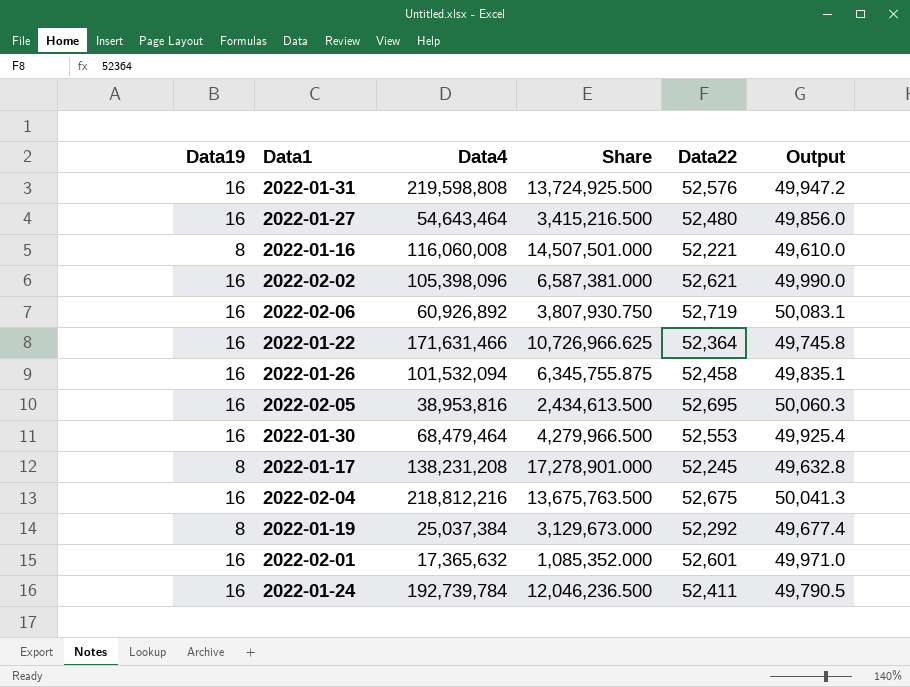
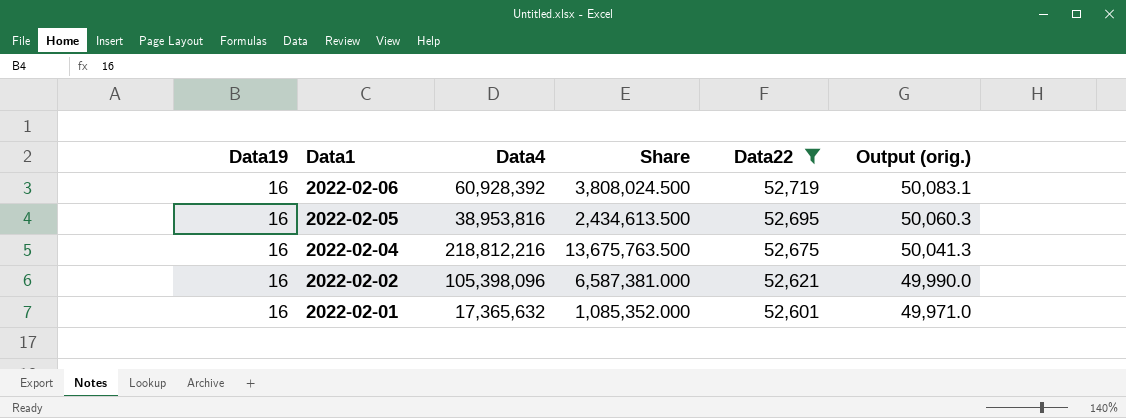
filter: none -> Data22 >= 52,601
row order: none -> Data1 descending
column name: Output -> Output (orig.)
2022-02-06 | Data4: 60,926,892 -> 60,928,392
2022-02-06 | Share: 3,807,930.750 -> 3,808,024.500

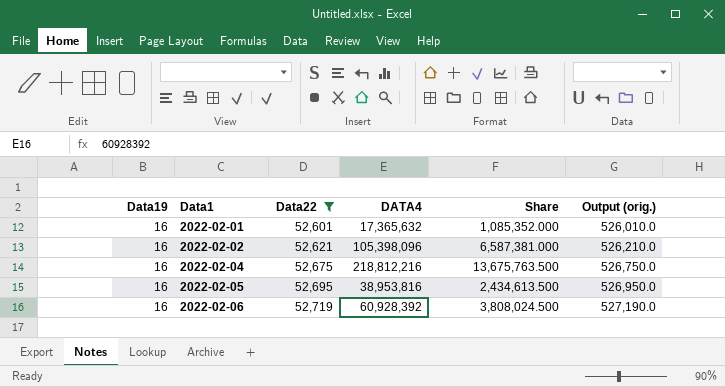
row order: Data1 descending -> Data1 ascending
column Data22 | position: 5 -> 3
column name: Data4 -> DATA4
column Output (orig.) | formula: [Data22] * 0.95 -> [Data22] * 10

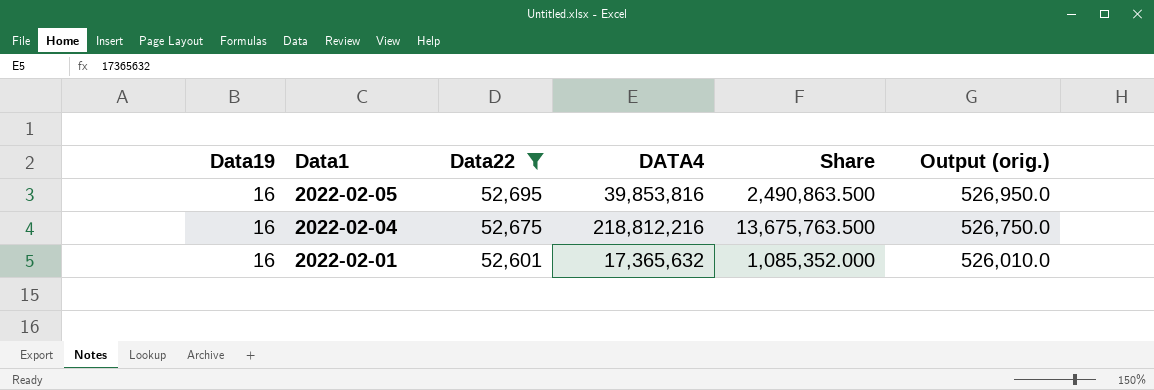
row order: Data1 ascending -> Data1 descending
row 2022-02-02: 16 | 52,621 | 105,398,096 | 6,587,381.000 | 526,210.0 -> none
row 2022-02-06: 16 | 52,719 | 60,928,392 | 3,808,024.500 | 527,190.0 -> none
2022-02-05 | DATA4: 38,953,816 -> 39,853,816
2022-02-05 | Share: 2,434,613.500 -> 2,490,863.500

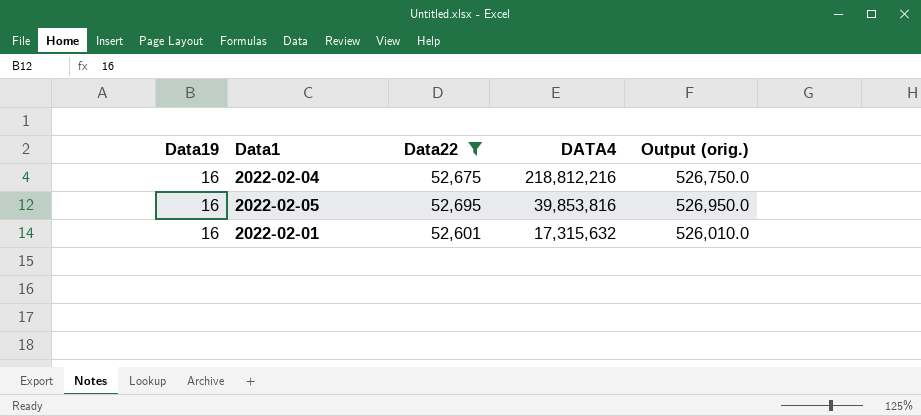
row order: Data1 descending -> DATA4 descending
column Share | formula: [DATA4] / [Data19] -> none
2022-02-01 | DATA4: 17,365,632 -> 17,315,632

